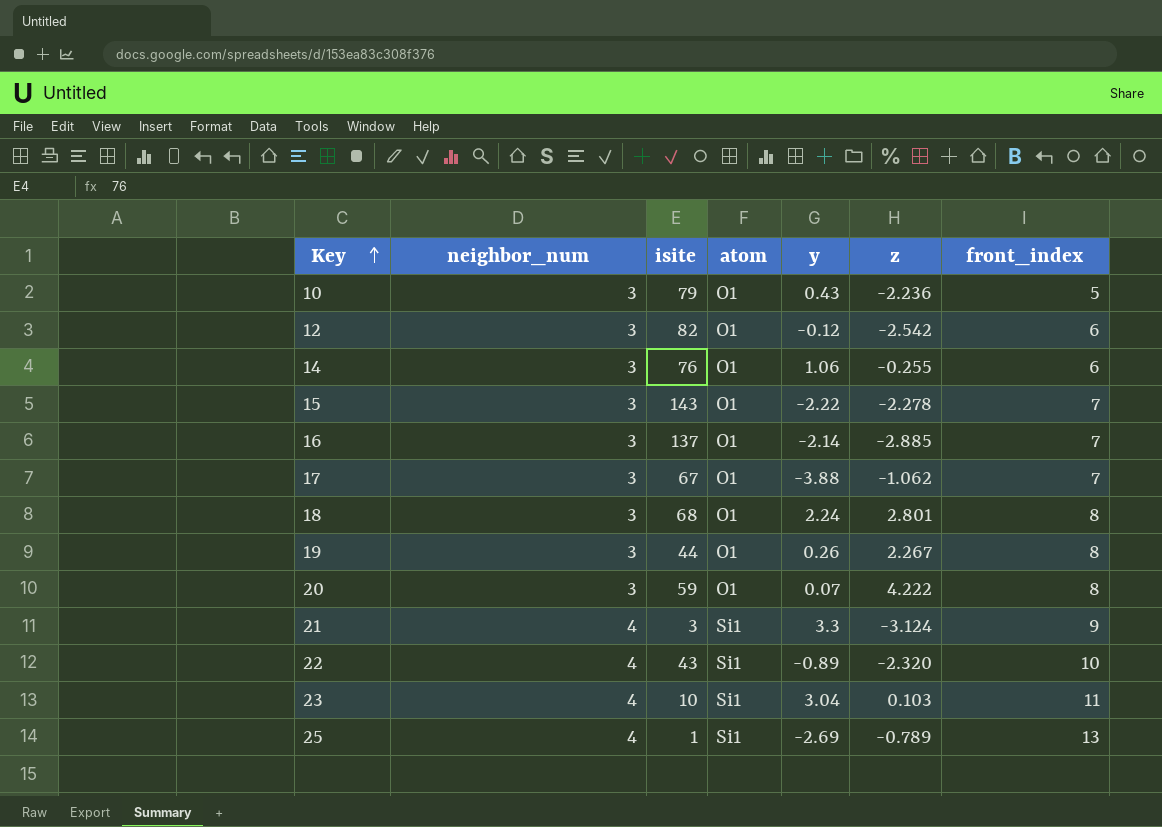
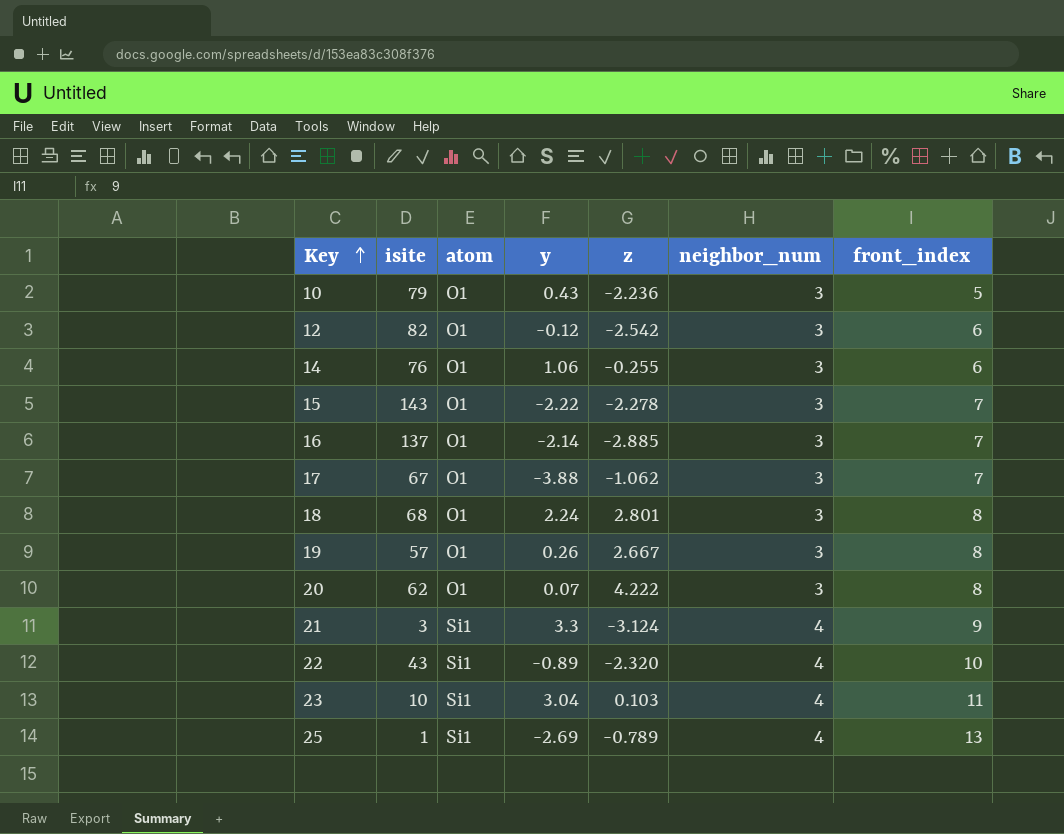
column neighbor_num | position: 2 -> 6
19 | isite: 44 -> 57
19 | z: 2.267 -> 2.667
20 | isite: 59 -> 62

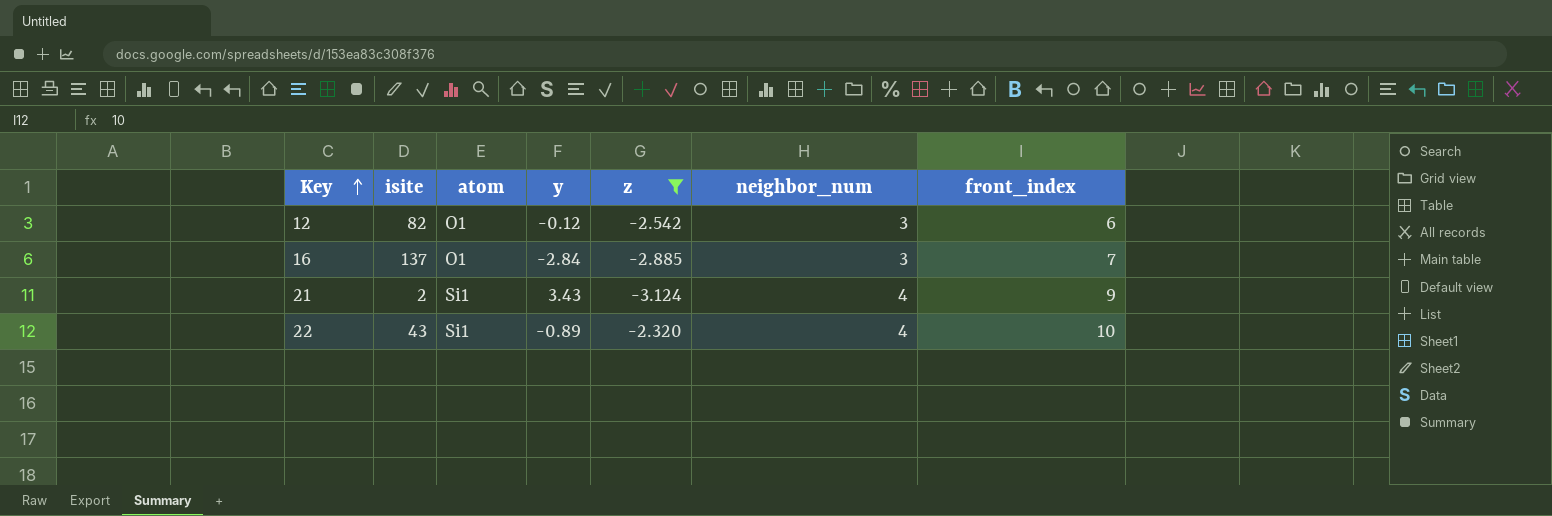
filter: none -> z <= -2.320
16 | y: -2.14 -> -2.84
21 | isite: 3 -> 2
21 | y: 3.3 -> 3.43

